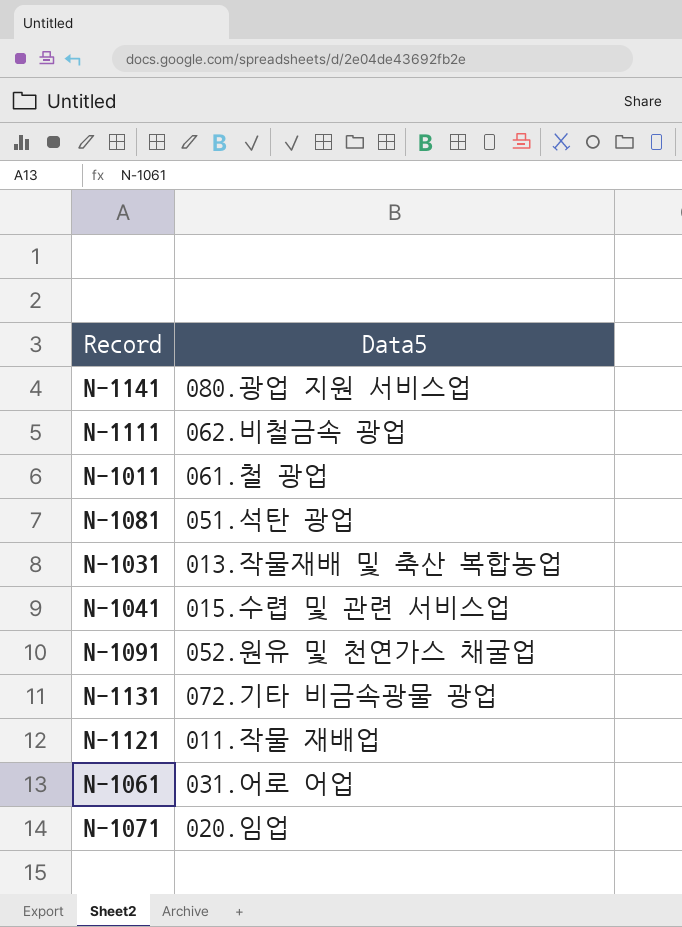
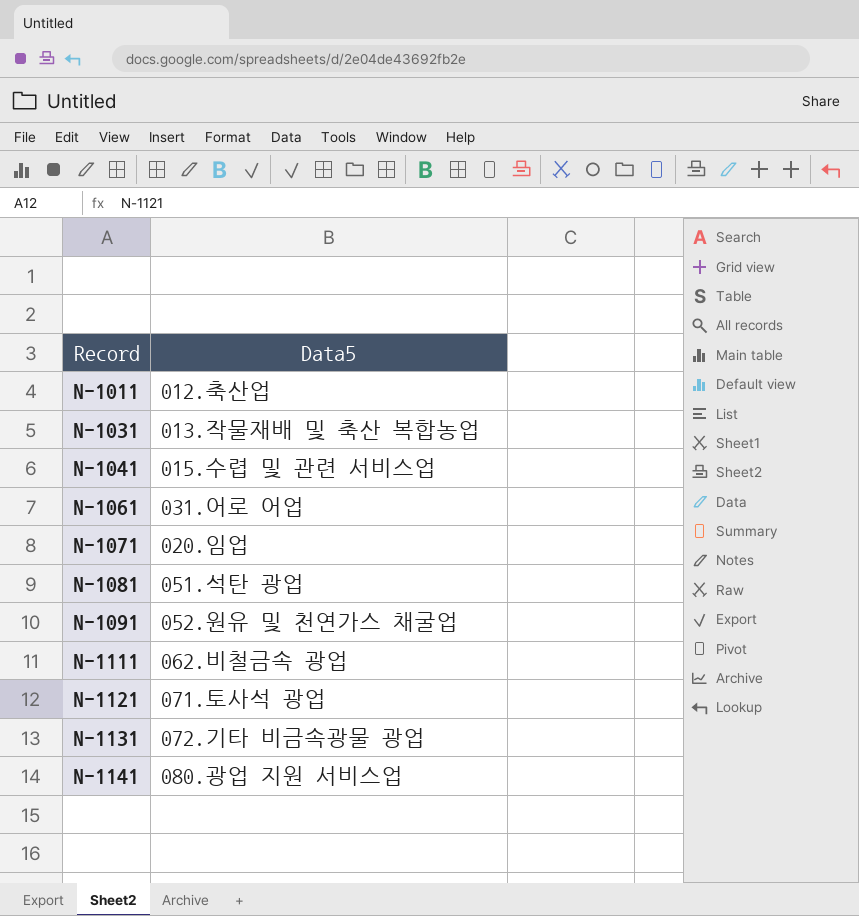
row order: none -> Record ascending
N-1011 | Data5: 061.철 광업 -> 012.축산업
N-1121 | Data5: 011.작물 재배업 -> 071.토사석 광업

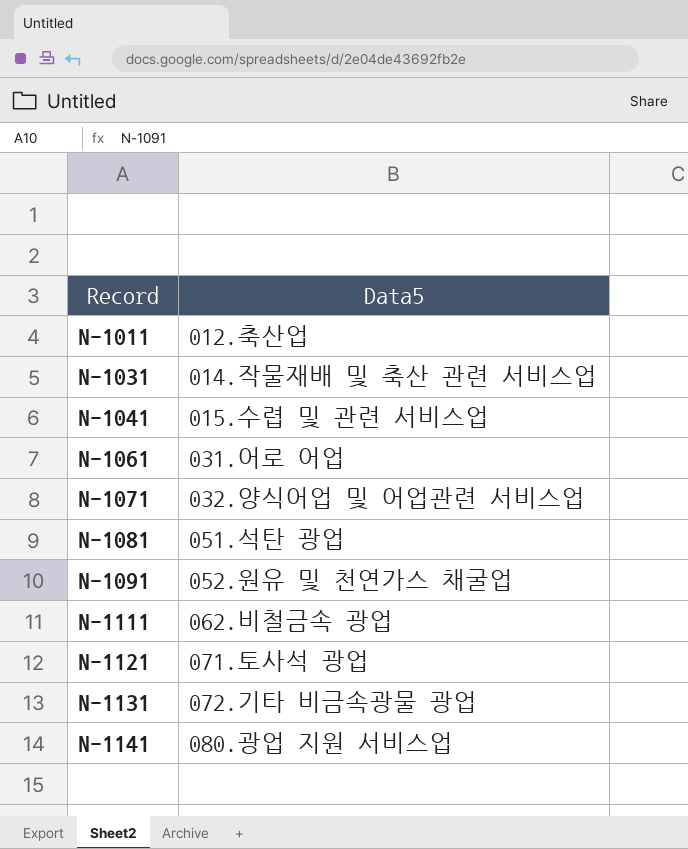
N-1031 | Data5: 013.작물재배 및 축산 복합농업 -> 014.작물재배 및 축산 관련 서비스업
N-1071 | Data5: 020.임업 -> 032.양식어업 및 어업관련 서비스업

